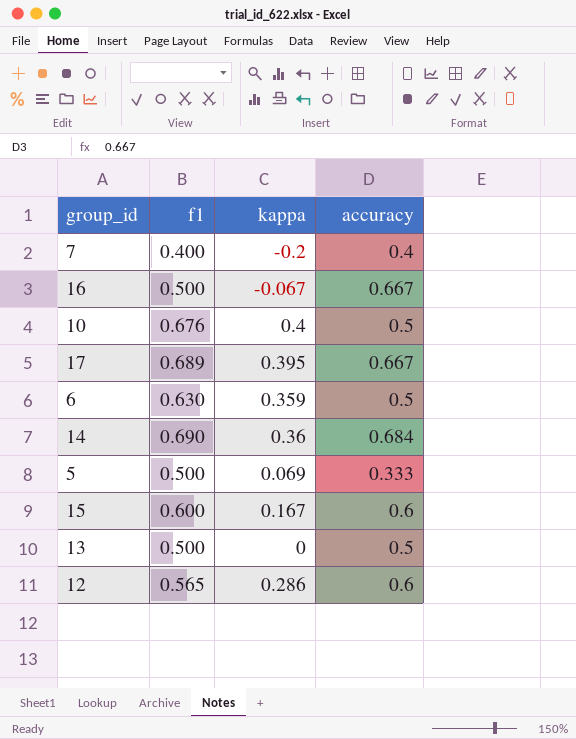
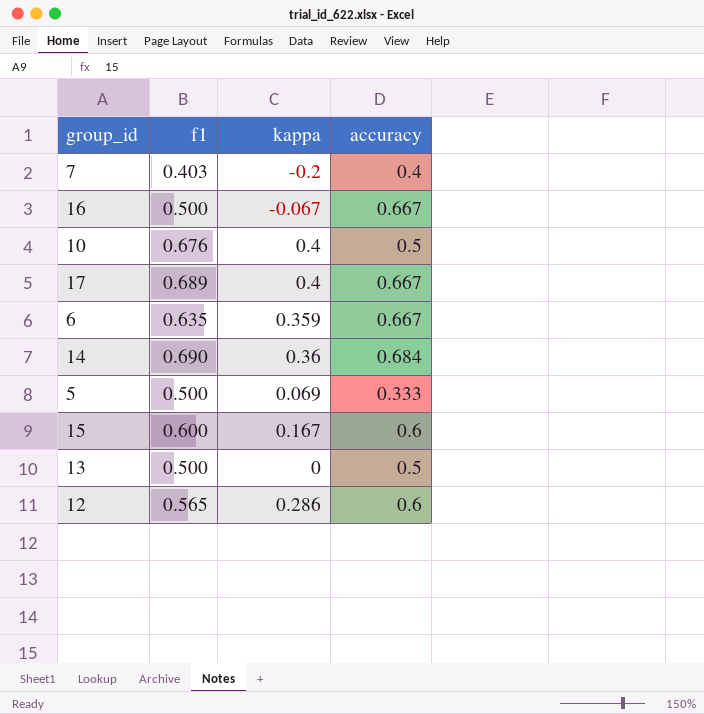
7 | f1: 0.400 -> 0.403
17 | kappa: 0.395 -> 0.4
6 | f1: 0.630 -> 0.635
6 | accuracy: 0.5 -> 0.667

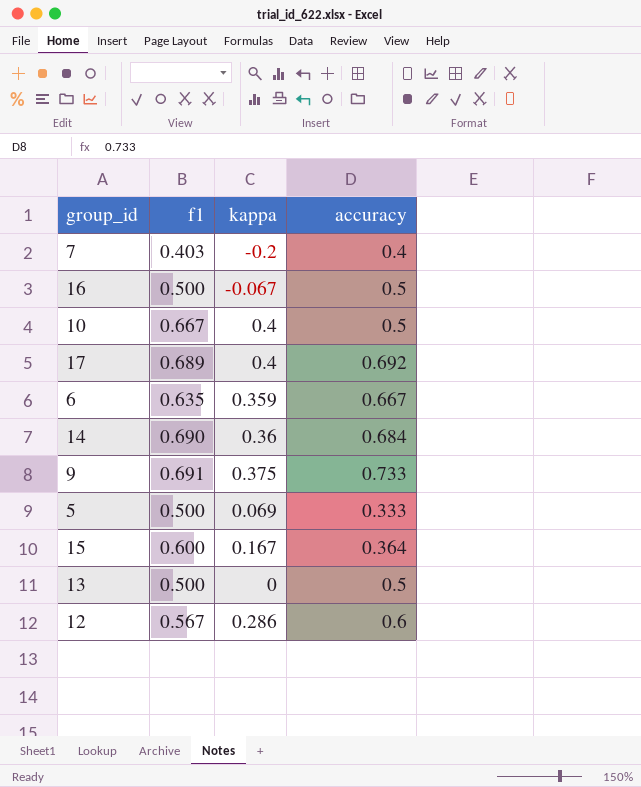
16 | accuracy: 0.667 -> 0.5
10 | f1: 0.676 -> 0.667
17 | accuracy: 0.667 -> 0.692
row 9: none -> 0.691 | 0.375 | 0.733
15 | accuracy: 0.6 -> 0.364
12 | f1: 0.565 -> 0.567

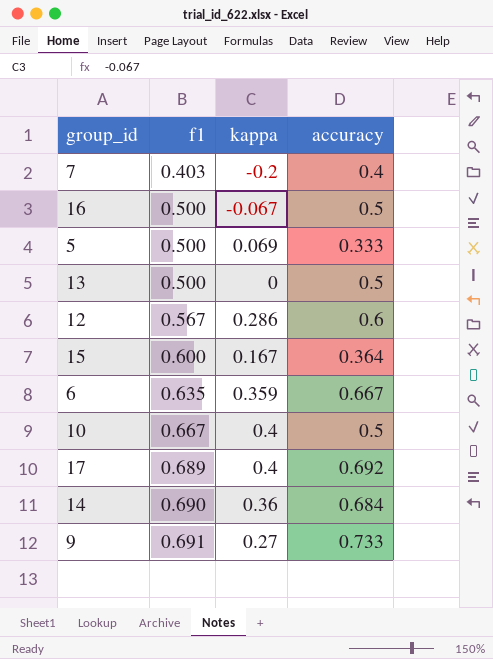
row order: none -> f1 ascending
9 | kappa: 0.375 -> 0.27

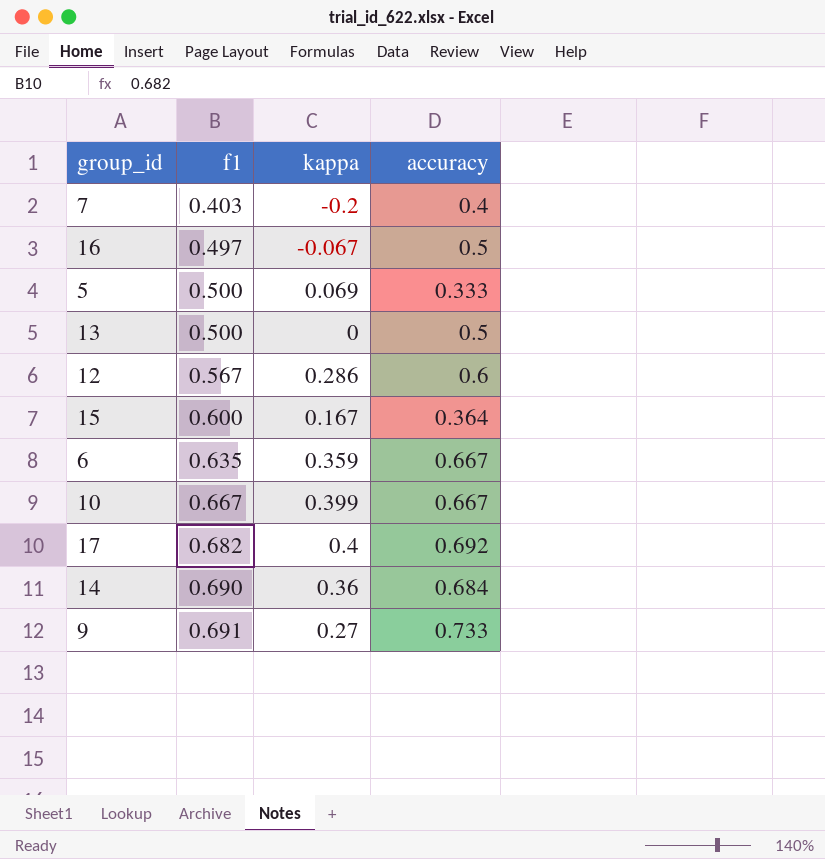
16 | f1: 0.500 -> 0.497
10 | kappa: 0.4 -> 0.399
10 | accuracy: 0.5 -> 0.667
17 | f1: 0.689 -> 0.682

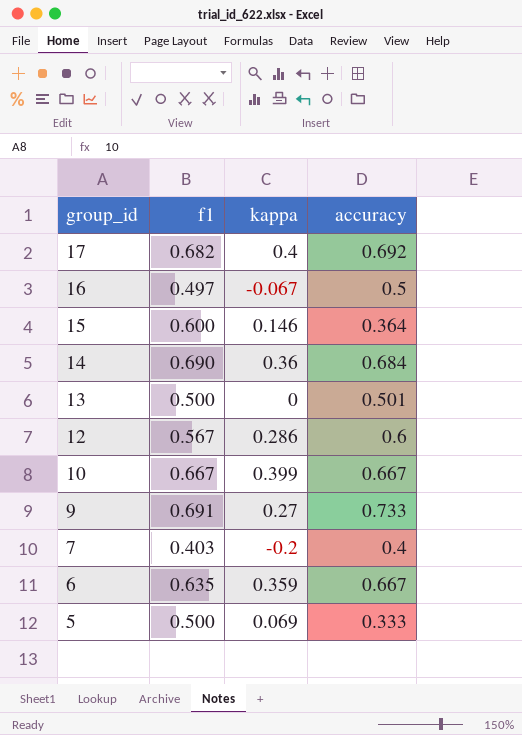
row order: f1 ascending -> group_id descending
15 | kappa: 0.167 -> 0.146
13 | accuracy: 0.5 -> 0.501

